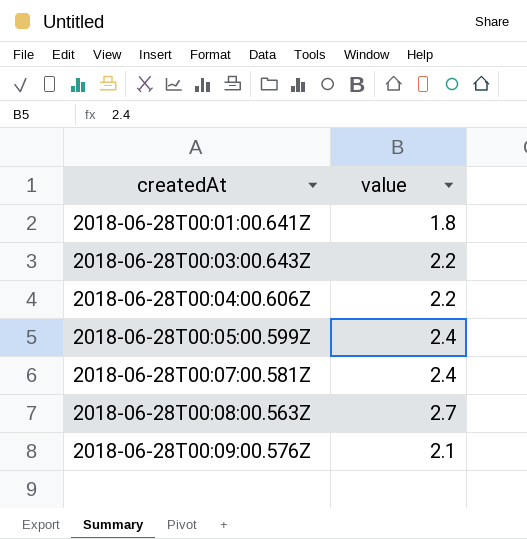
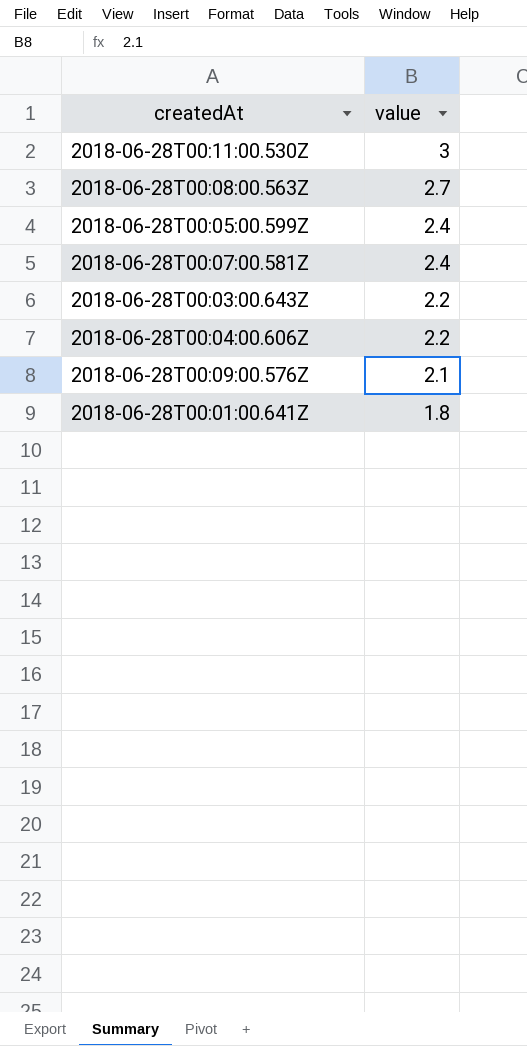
row order: createdAt ascending -> value descending
row 2018-06-28T00:11:00.530Z: none -> 3

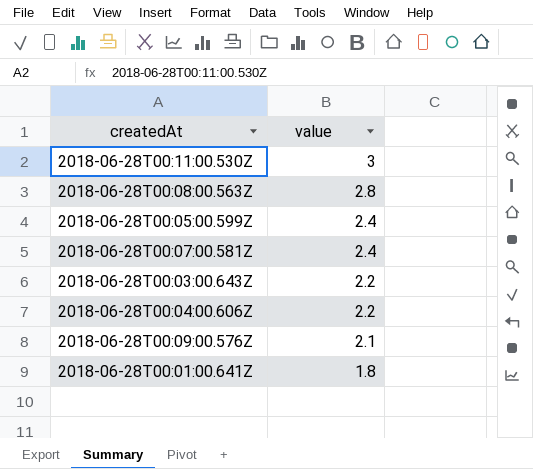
2018-06-28T00:08:00.563Z | value: 2.7 -> 2.8

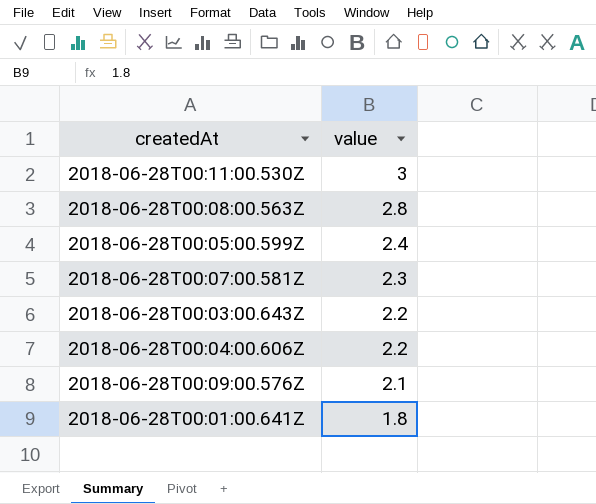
2018-06-28T00:07:00.581Z | value: 2.4 -> 2.3

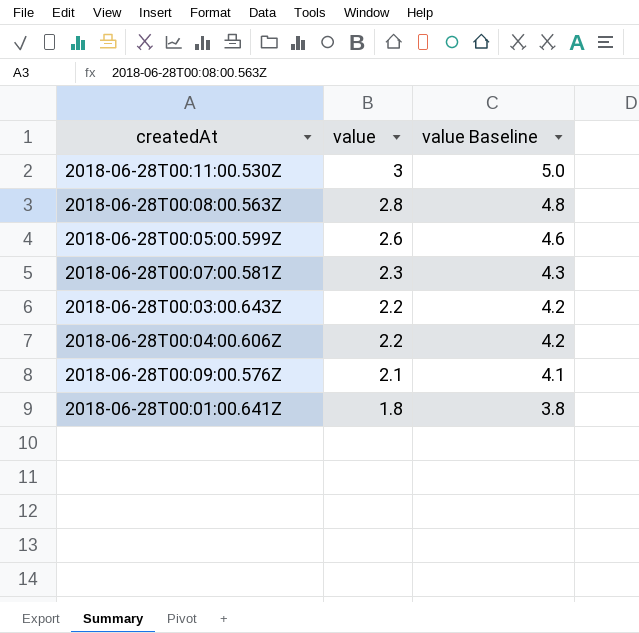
column value Baseline | formula: none -> [value] + 2
2018-06-28T00:05:00.599Z | value: 2.4 -> 2.6

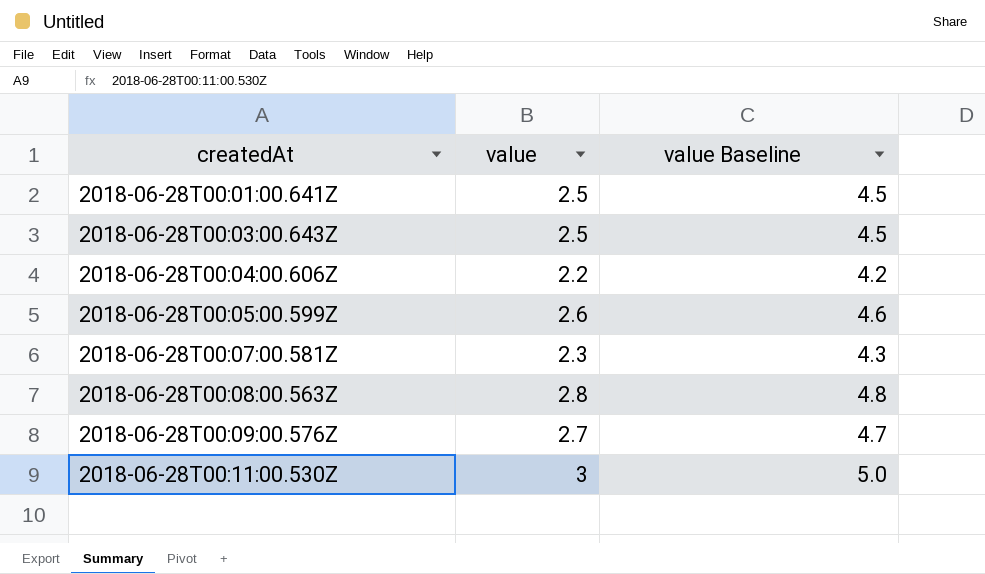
row order: value descending -> createdAt ascending
2018-06-28T00:01:00.641Z | value: 1.8 -> 2.5
2018-06-28T00:01:00.641Z | value Baseline: 3.8 -> 4.5
2018-06-28T00:03:00.643Z | value: 2.2 -> 2.5
2018-06-28T00:03:00.643Z | value Baseline: 4.2 -> 4.5
2018-06-28T00:09:00.576Z | value: 2.1 -> 2.7
2018-06-28T00:09:00.576Z | value Baseline: 4.1 -> 4.7

